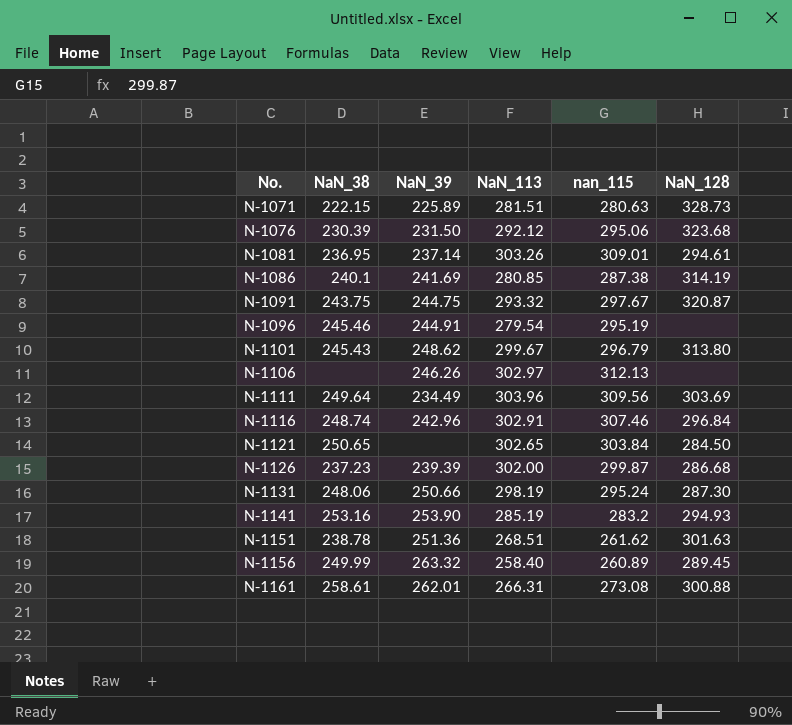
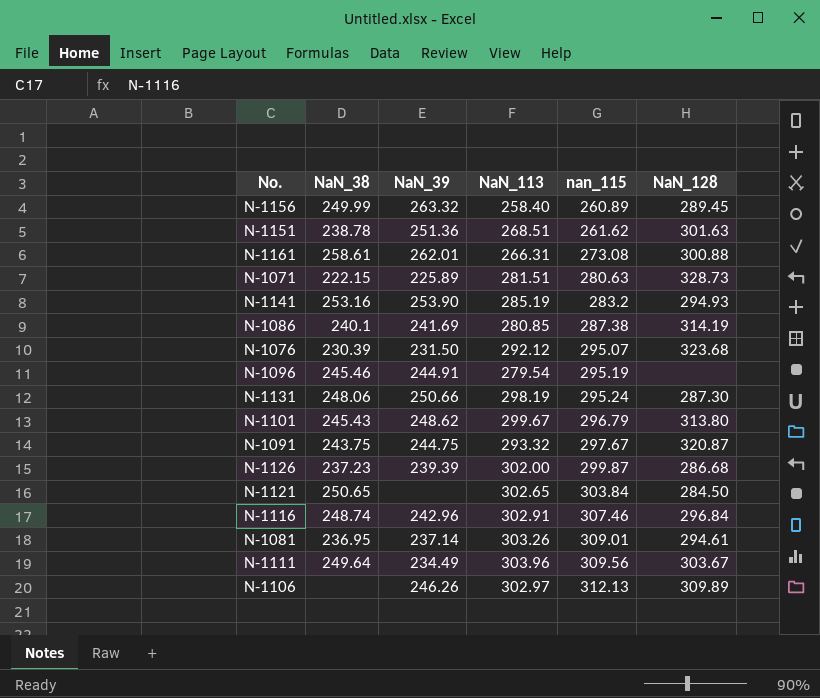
row order: No. ascending -> nan_115 ascending
N-1076 | nan_115: 295.06 -> 295.07
N-1111 | NaN_128: 303.69 -> 303.67
N-1106 | NaN_128: none -> 309.89

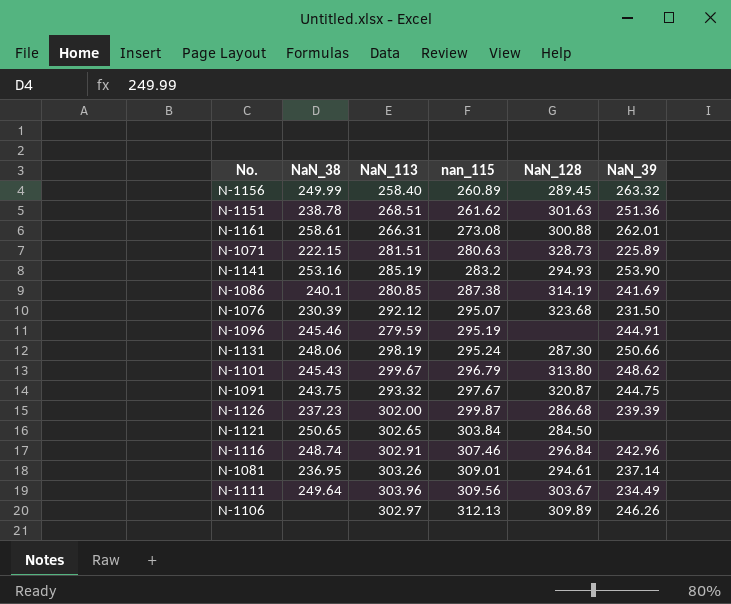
column NaN_39 | position: 3 -> 6
N-1096 | NaN_113: 279.54 -> 279.59

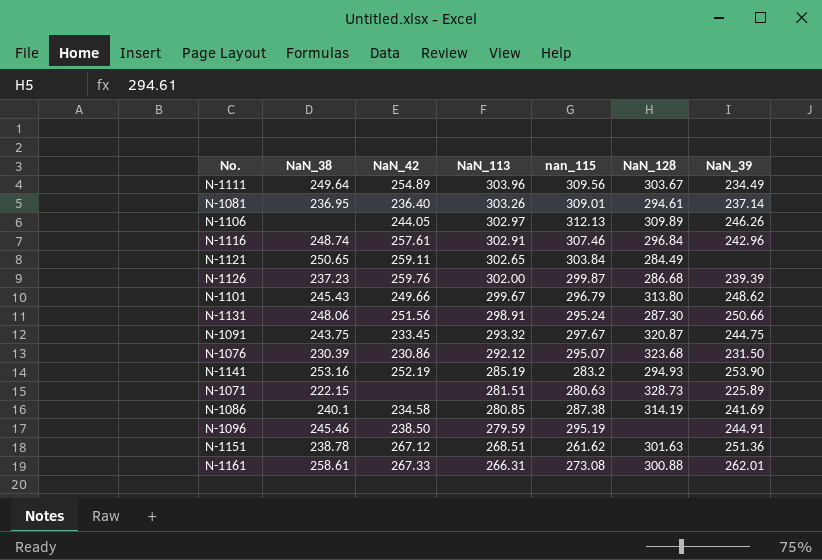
row order: nan_115 ascending -> NaN_113 descending
column NaN_42 | position: none -> 3
row N-1156: 249.99 | 258.40 | 260.89 | 289.45 | 263.32 -> none
N-1121 | NaN_128: 284.50 -> 284.49
N-1131 | NaN_113: 298.19 -> 298.91

